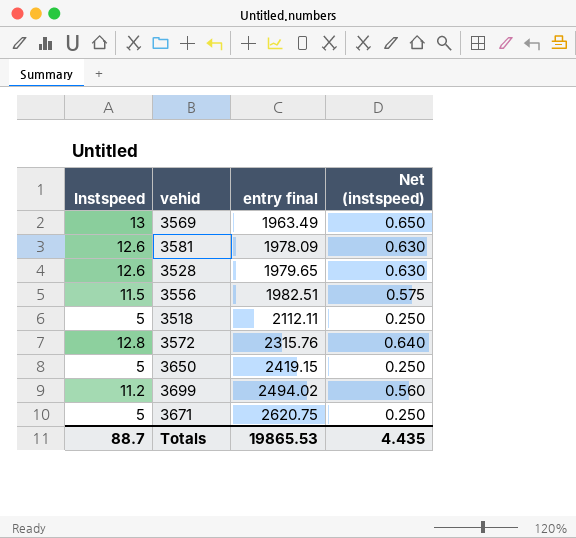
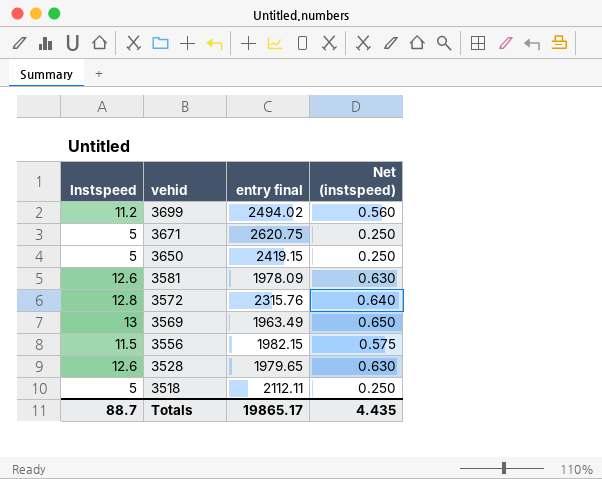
row order: entry final ascending -> vehid descending
3556 | entry final: 1982.51 -> 1982.15
Totals | entry final: 19865.53 -> 19865.17

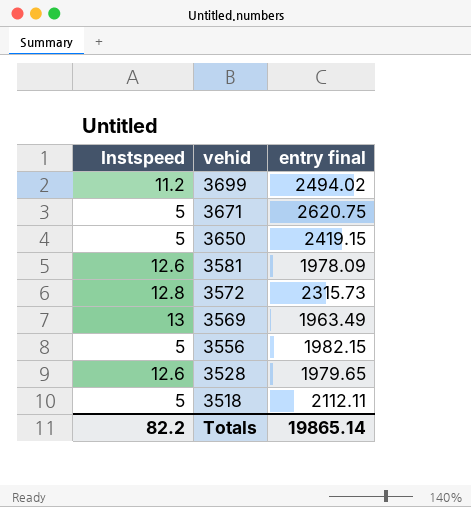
column Net (instspeed) | formula: [Instspeed] * 0.05 -> none
3572 | entry final: 2315.76 -> 2315.73
3556 | Instspeed: 11.5 -> 5
Totals | Instspeed: 88.7 -> 82.2
Totals | entry final: 19865.17 -> 19865.14

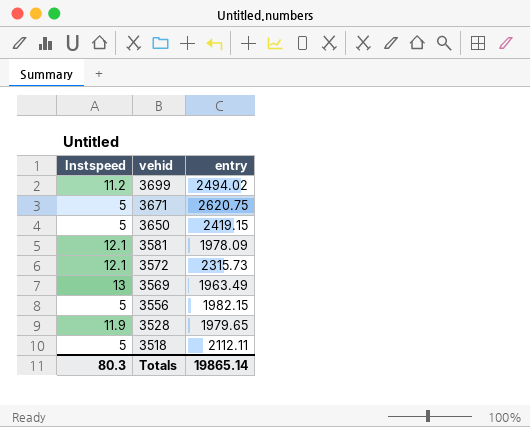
column name: entry final -> entry
3581 | Instspeed: 12.6 -> 12.1
3572 | Instspeed: 12.8 -> 12.1
3528 | Instspeed: 12.6 -> 11.9
Totals | Instspeed: 82.2 -> 80.3

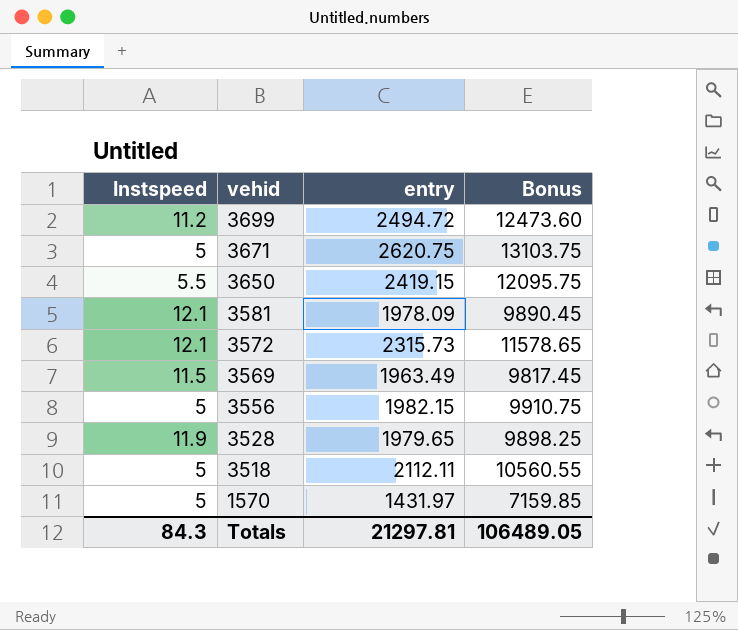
column Bonus | formula: none -> [entry] * 5
3699 | entry: 2494.02 -> 2494.72
3650 | Instspeed: 5 -> 5.5
3569 | Instspeed: 13 -> 11.5
row 1570: none -> 5 | 1431.97 | 7159.85
Totals | Instspeed: 80.3 -> 84.3
Totals | entry: 19865.14 -> 21297.81

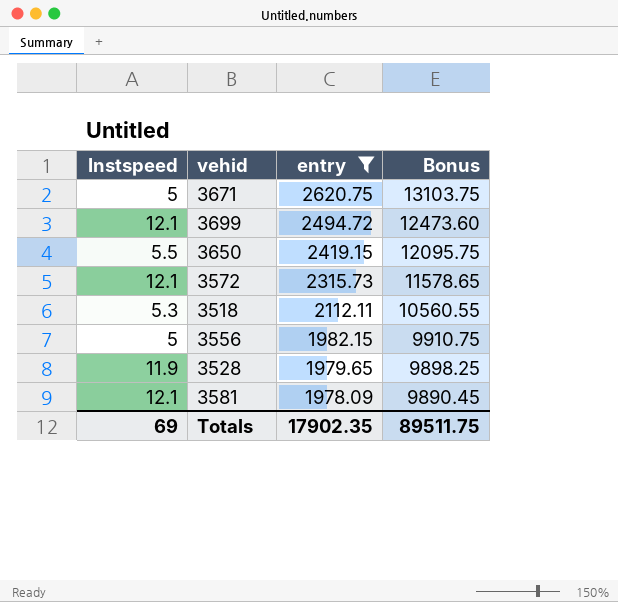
filter: none -> entry >= 1978.09
row order: vehid descending -> entry descending
3699 | Instspeed: 11.2 -> 12.1
3518 | Instspeed: 5 -> 5.3
Totals | Instspeed: 84.3 -> 69
Totals | entry: 21297.81 -> 17902.35
Totals | Bonus: 106489.05 -> 89511.75

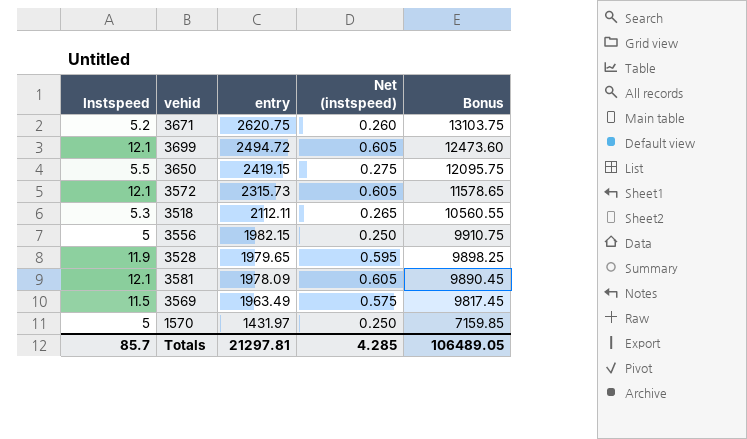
filter: entry >= 1978.09 -> none
column Net (instspeed) | formula: none -> [Instspeed] * 0.05
3671 | Instspeed: 5 -> 5.2
Totals | Instspeed: 69 -> 85.7
Totals | entry: 17902.35 -> 21297.81
Totals | Bonus: 89511.75 -> 106489.05

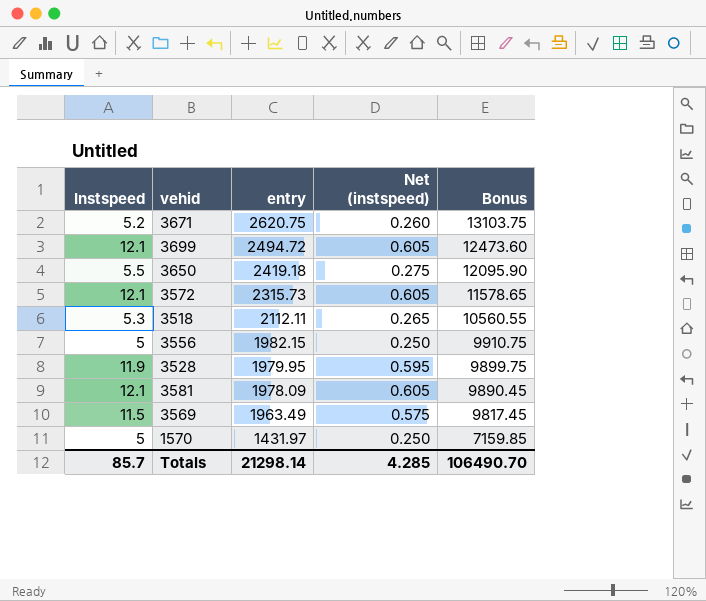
3650 | entry: 2419.15 -> 2419.18
3650 | Bonus: 12095.75 -> 12095.90
3528 | entry: 1979.65 -> 1979.95
3528 | Bonus: 9898.25 -> 9899.75
Totals | entry: 21297.81 -> 21298.14
Totals | Bonus: 106489.05 -> 106490.70

